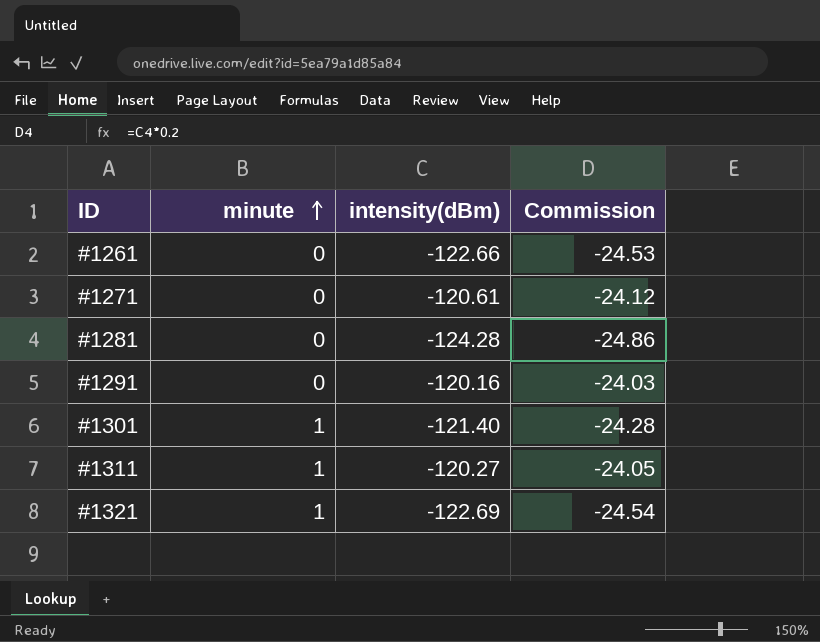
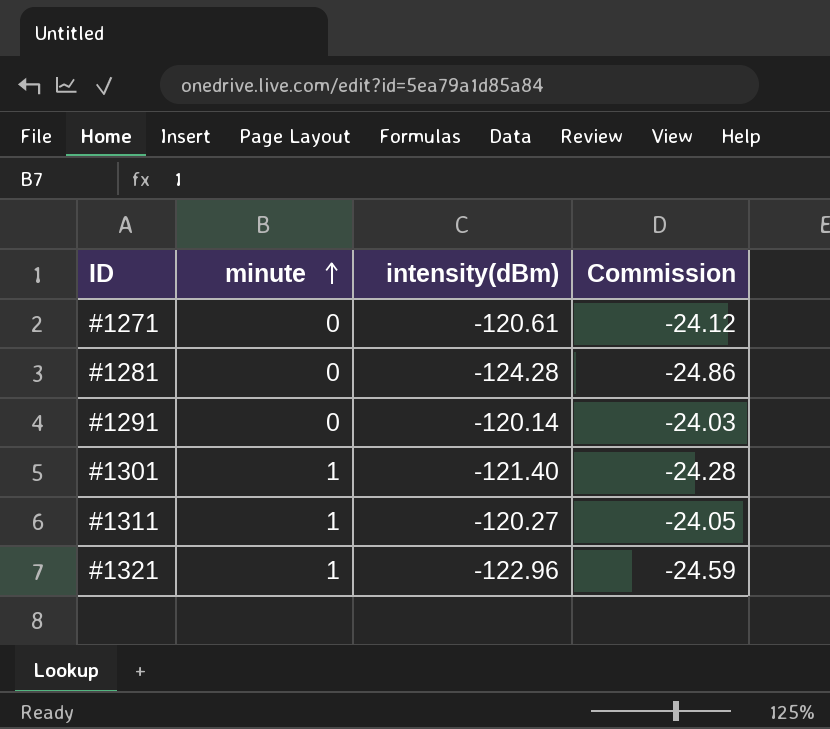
row #1261: 0 | -122.66 | -24.53 -> none
#1291 | intensity(dBm): -120.16 -> -120.14
#1321 | intensity(dBm): -122.69 -> -122.96
#1321 | Commission: -24.54 -> -24.59

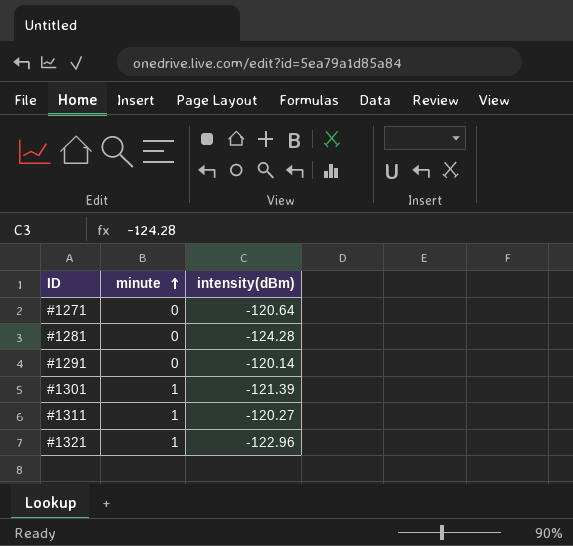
column Commission | formula: [intensity(dBm)] * 0.2 -> none
#1271 | intensity(dBm): -120.61 -> -120.64
#1301 | intensity(dBm): -121.40 -> -121.39

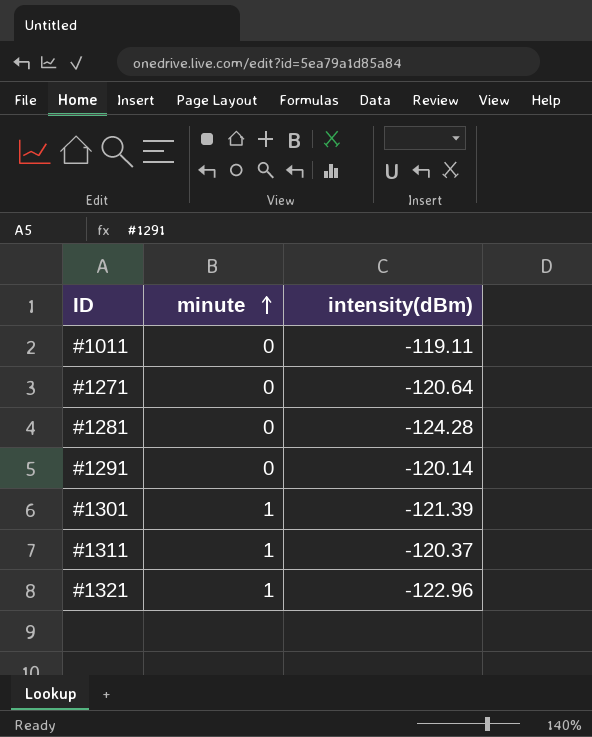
row #1011: none -> 0 | -119.11
#1311 | intensity(dBm): -120.27 -> -120.37

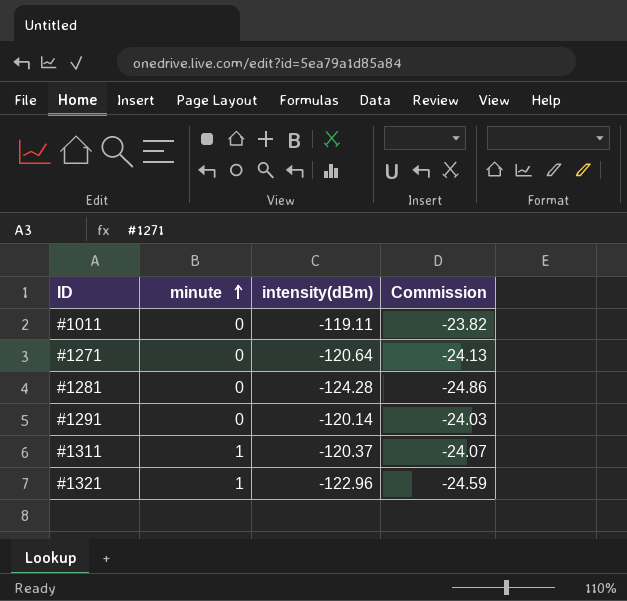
column Commission | formula: none -> [intensity(dBm)] * 0.2
row #1301: 1 | -121.39 -> none

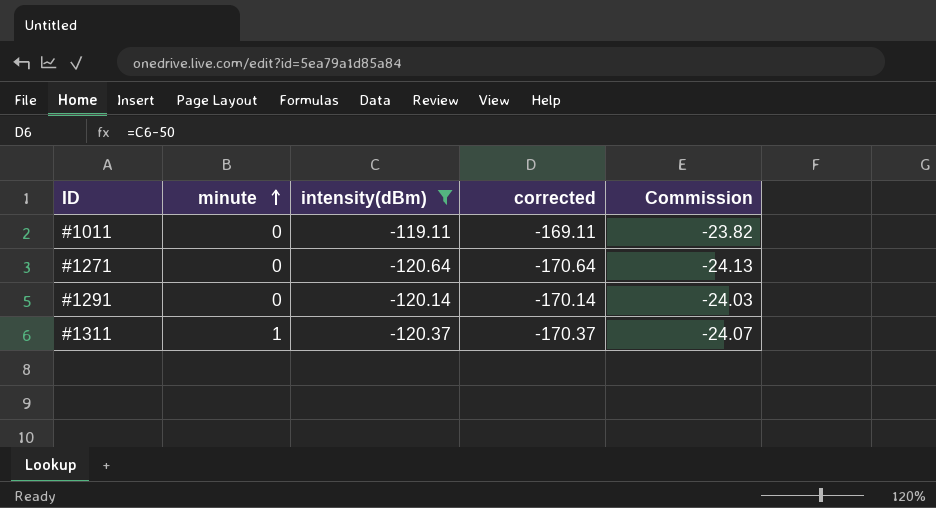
filter: none -> intensity(dBm) >= -120.64
column corrected | formula: none -> [intensity(dBm)] - 50

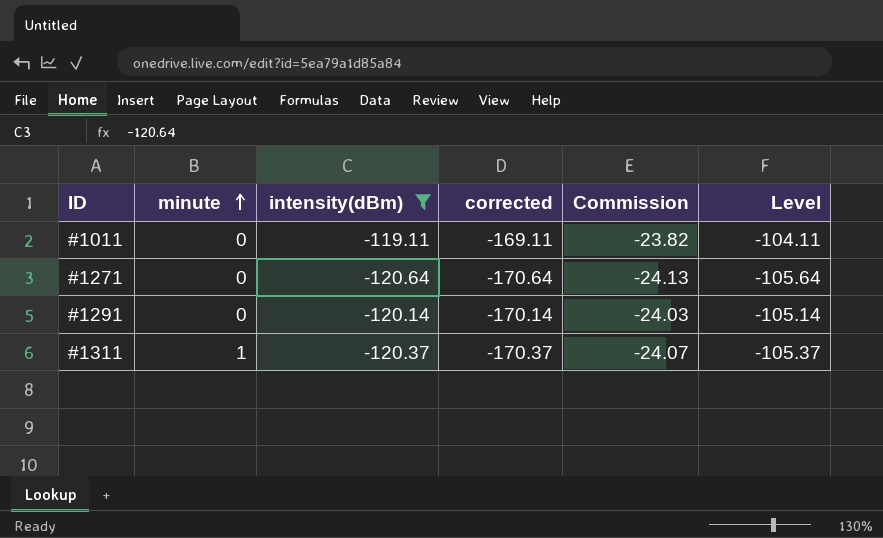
column Level | formula: none -> [intensity(dBm)] + 15

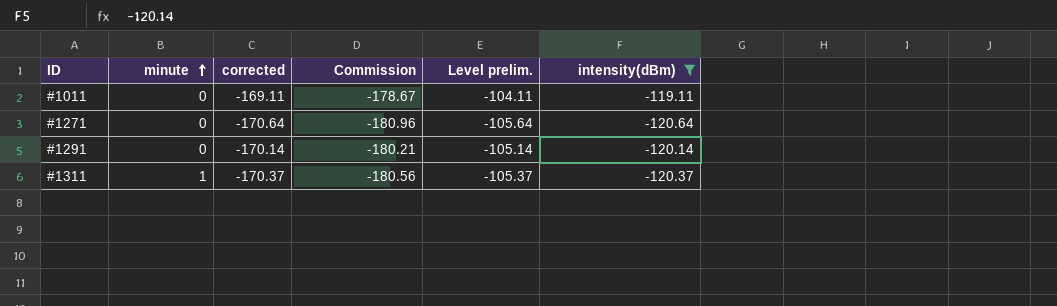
column Commission | formula: [intensity(dBm)] * 0.2 -> [intensity(dBm)] * 1.5
column name: Level -> Level prelim.
column intensity(dBm) | position: 3 -> 6

